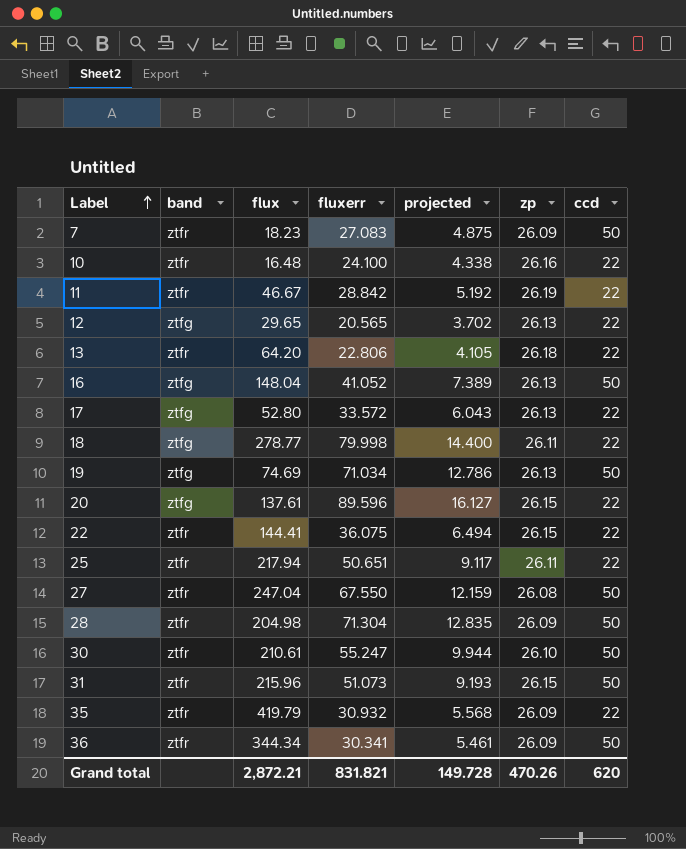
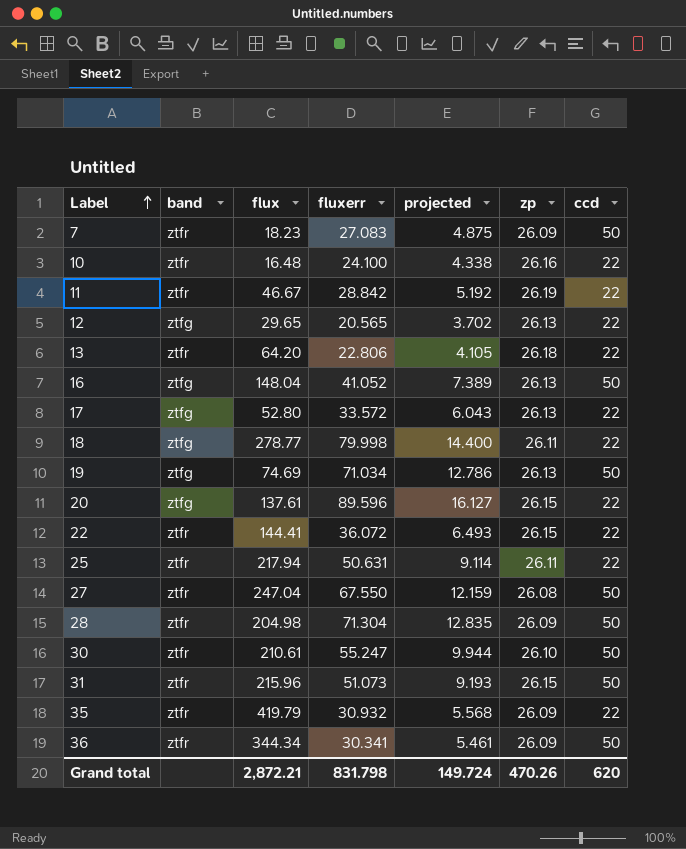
22 | fluxerr: 36.075 -> 36.072
22 | projected: 6.494 -> 6.493
25 | fluxerr: 50.651 -> 50.631
25 | projected: 9.117 -> 9.114
Grand total | fluxerr: 831.821 -> 831.798
Grand total | projected: 149.728 -> 149.724

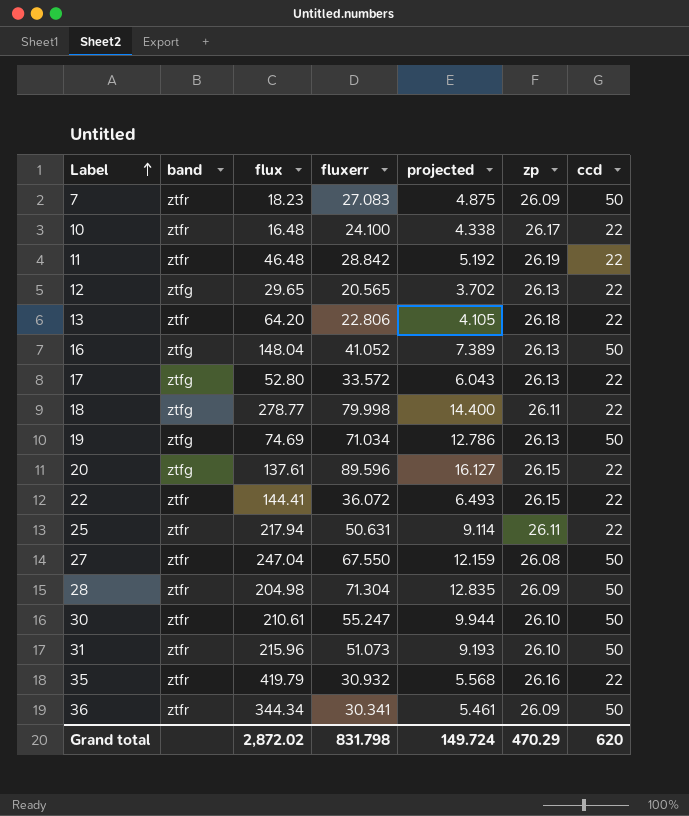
10 | zp: 26.16 -> 26.17
11 | flux: 46.67 -> 46.48
31 | zp: 26.15 -> 26.10
35 | zp: 26.09 -> 26.16
Grand total | flux: 2,872.21 -> 2,872.02
Grand total | zp: 470.26 -> 470.29

